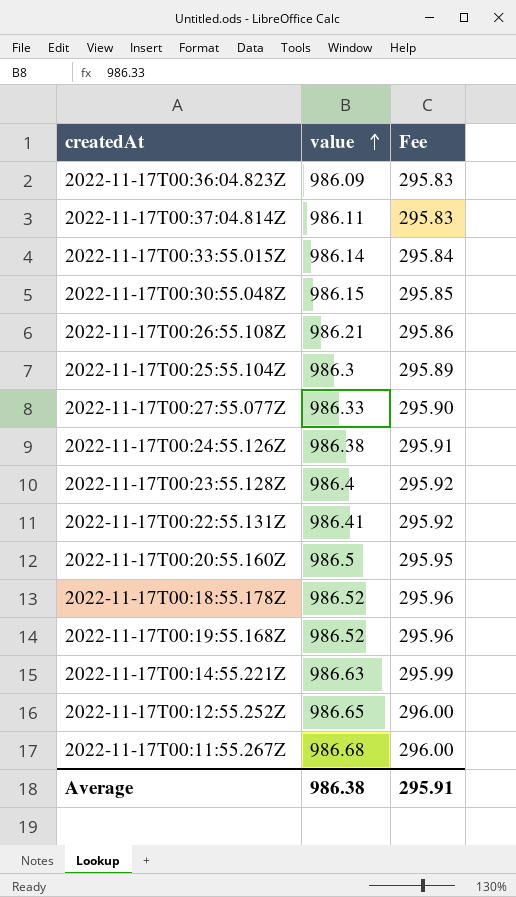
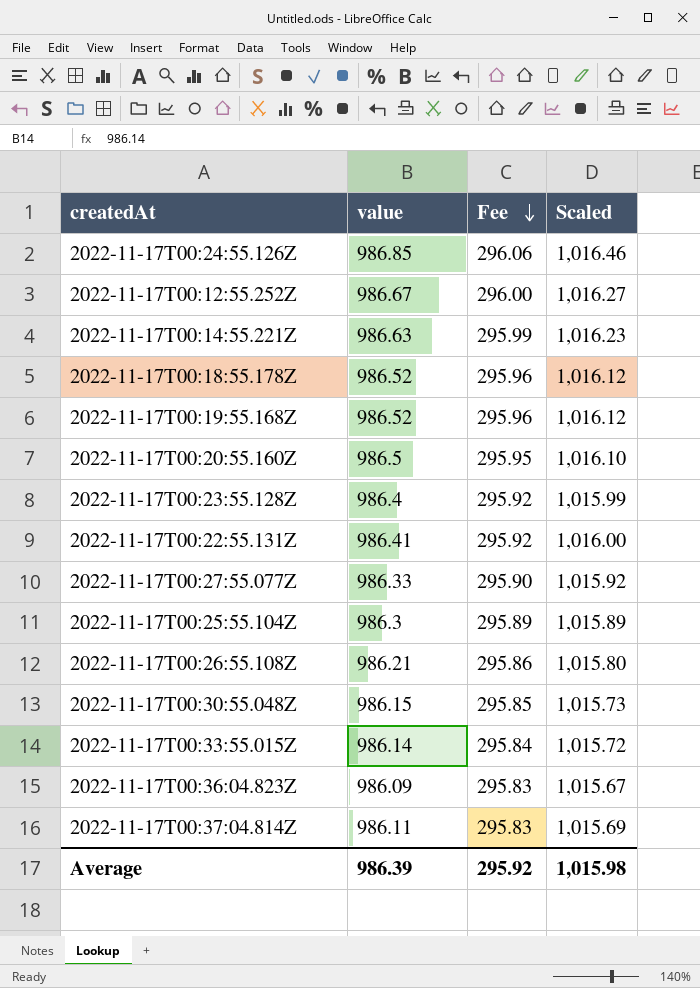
row order: value ascending -> Fee descending
column Scaled | formula: none -> [value] * 1.03
row 2022-11-17T00:11:55.267Z: 986.68 | 296.00 -> none
2022-11-17T00:24:55.126Z | value: 986.38 -> 986.85
2022-11-17T00:24:55.126Z | Fee: 295.91 -> 296.06
2022-11-17T00:12:55.252Z | value: 986.65 -> 986.67
Average | value: 986.38 -> 986.39
Average | Fee: 295.91 -> 295.92

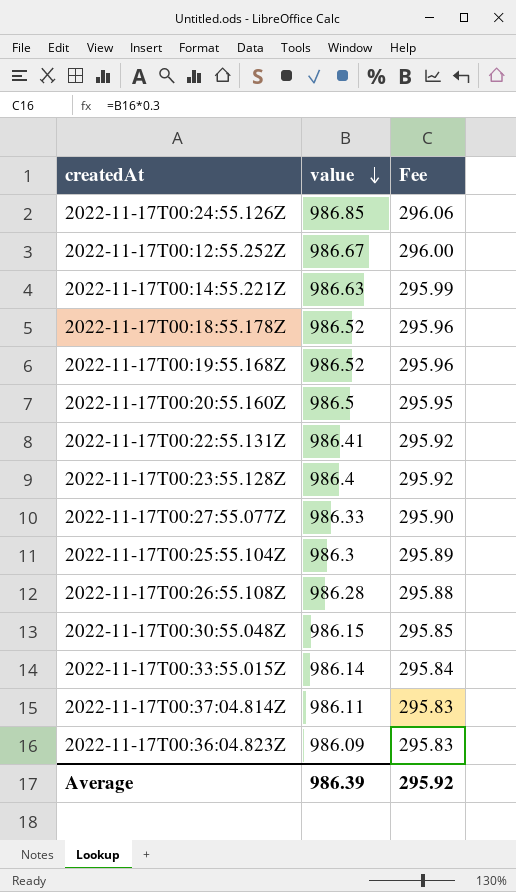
row order: Fee descending -> value descending
column Scaled | formula: [value] * 1.03 -> none
2022-11-17T00:26:55.108Z | value: 986.21 -> 986.28
2022-11-17T00:26:55.108Z | Fee: 295.86 -> 295.88

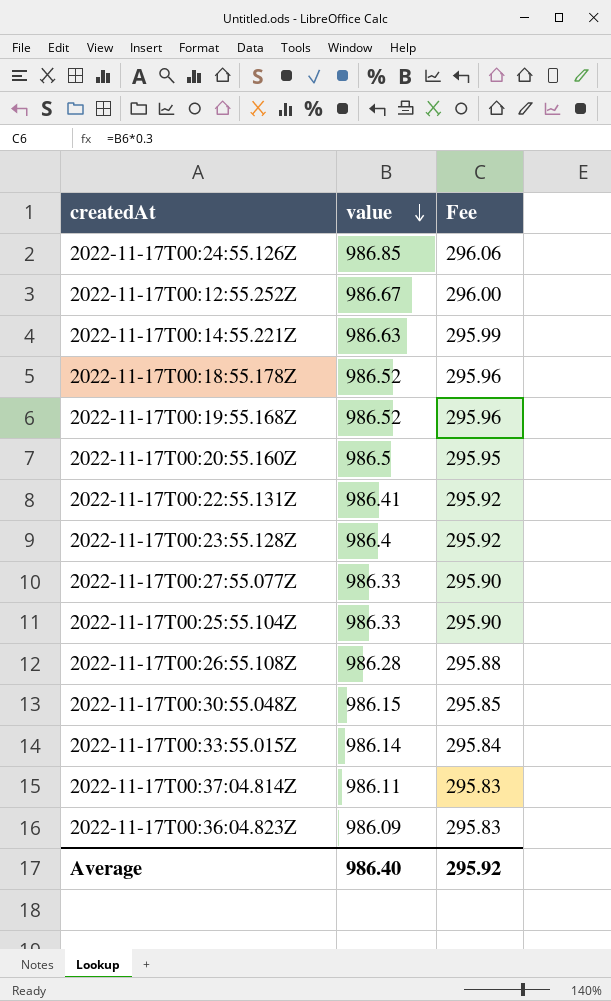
2022-11-17T00:25:55.104Z | value: 986.3 -> 986.33
2022-11-17T00:25:55.104Z | Fee: 295.89 -> 295.90
Average | value: 986.39 -> 986.40

